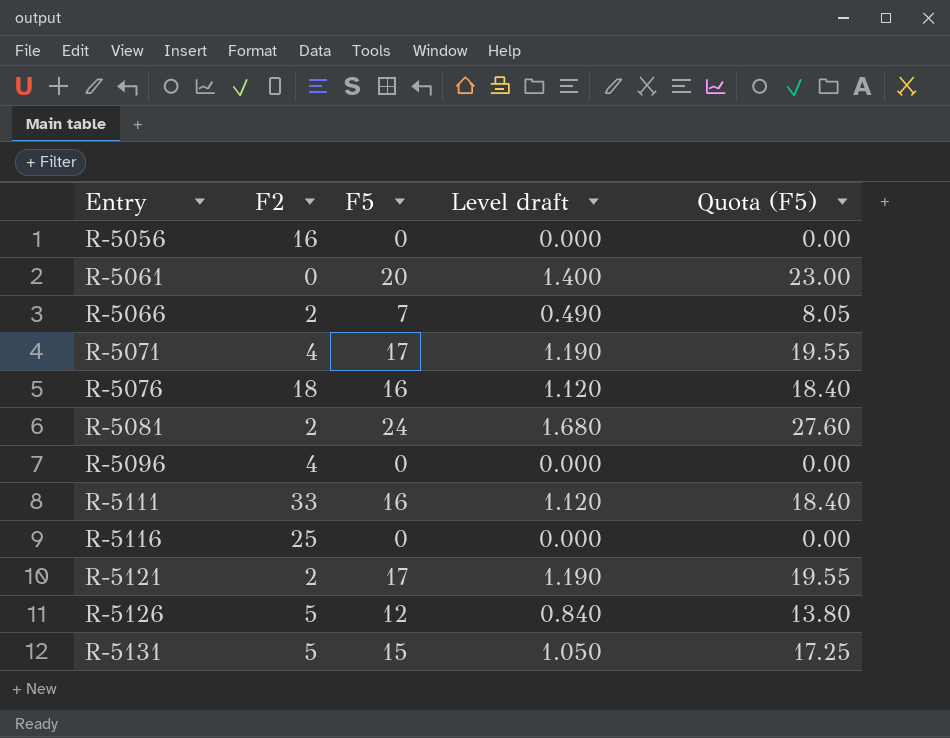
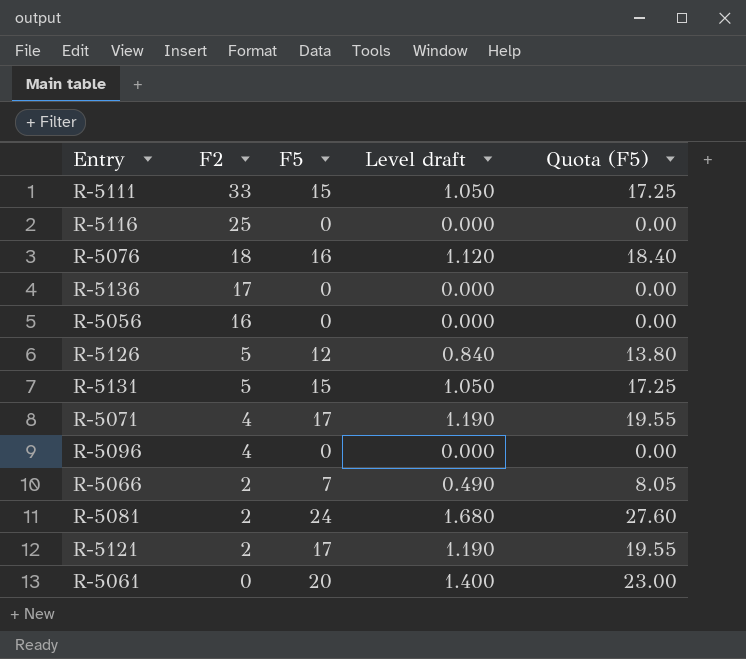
row order: Entry ascending -> F2 descending
R-5111 | F5: 16 -> 15
R-5111 | Level draft: 1.120 -> 1.050
R-5111 | Quota (F5): 18.40 -> 17.25
row R-5136: none -> 17 | 0 | 0.000 | 0.00

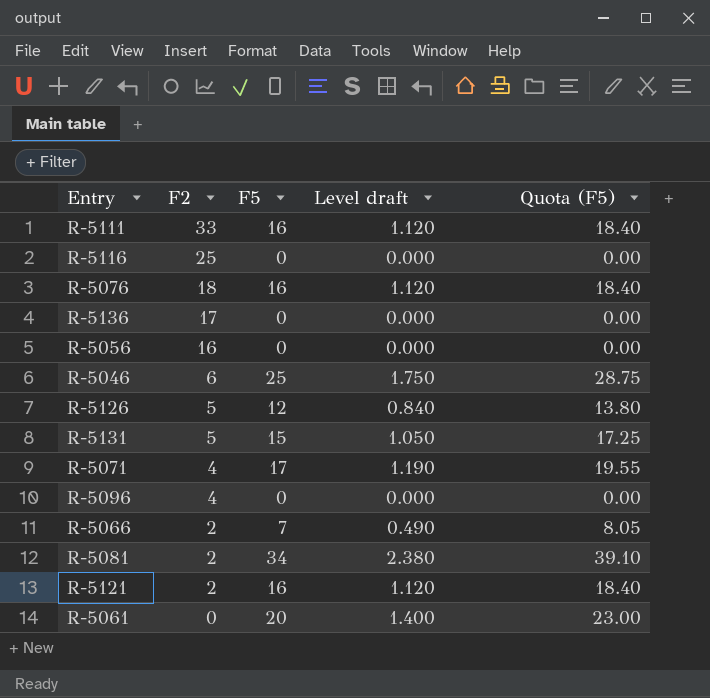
R-5111 | F5: 15 -> 16
R-5111 | Level draft: 1.050 -> 1.120
R-5111 | Quota (F5): 17.25 -> 18.40
row R-5046: none -> 6 | 25 | 1.750 | 28.75
R-5081 | F5: 24 -> 34
R-5081 | Level draft: 1.680 -> 2.380
R-5081 | Quota (F5): 27.60 -> 39.10
R-5121 | F5: 17 -> 16
R-5121 | Level draft: 1.190 -> 1.120
R-5121 | Quota (F5): 19.55 -> 18.40

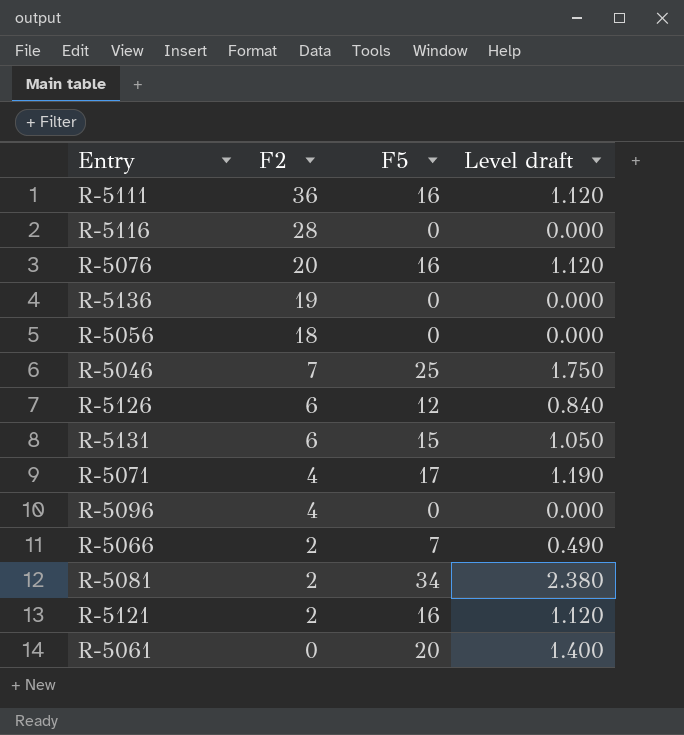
column Quota (F5) | formula: [F5] * 1.15 -> none
R-5111 | F2: 33 -> 36
R-5116 | F2: 25 -> 28
R-5076 | F2: 18 -> 20
R-5136 | F2: 17 -> 19
R-5056 | F2: 16 -> 18
R-5046 | F2: 6 -> 7
R-5126 | F2: 5 -> 6
R-5131 | F2: 5 -> 6

